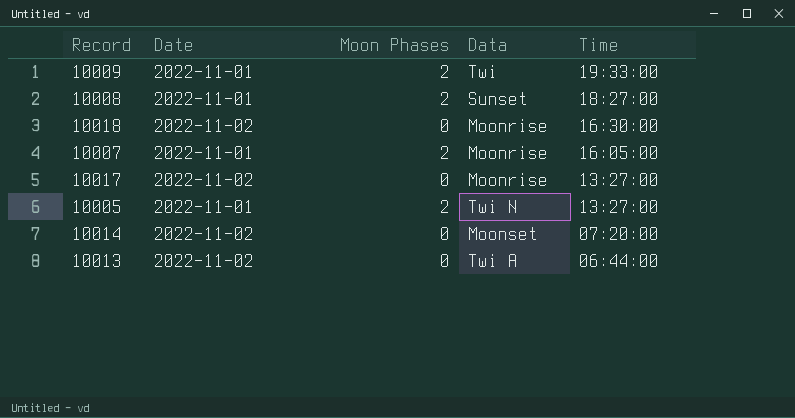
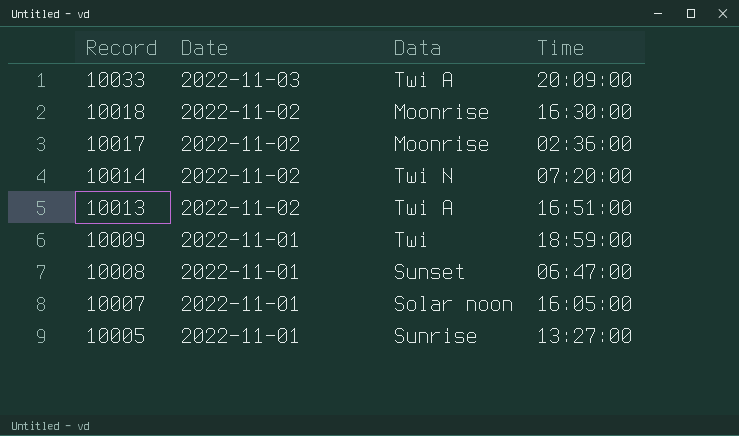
row order: Time descending -> Record descending
column Moon Phases | position: 3 -> none
row 10033: none -> 2022-11-03 | Twi A | 20:09:00
10017 | Time: 13:27:00 -> 02:36:00
10014 | Data: Moonset -> Twi N
10013 | Time: 06:44:00 -> 16:51:00
10009 | Time: 19:33:00 -> 18:59:00
10008 | Time: 18:27:00 -> 06:47:00
10007 | Data: Moonrise -> Solar noon
10005 | Data: Twi N -> Sunrise

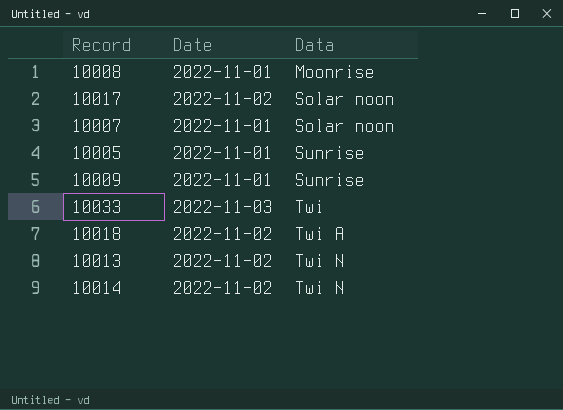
row order: Record descending -> Data ascending
column Time | position: 4 -> none
10008 | Data: Sunset -> Moonrise
10017 | Data: Moonrise -> Solar noon
10009 | Data: Twi -> Sunrise
10033 | Data: Twi A -> Twi
10018 | Data: Moonrise -> Twi A
10013 | Data: Twi A -> Twi N

